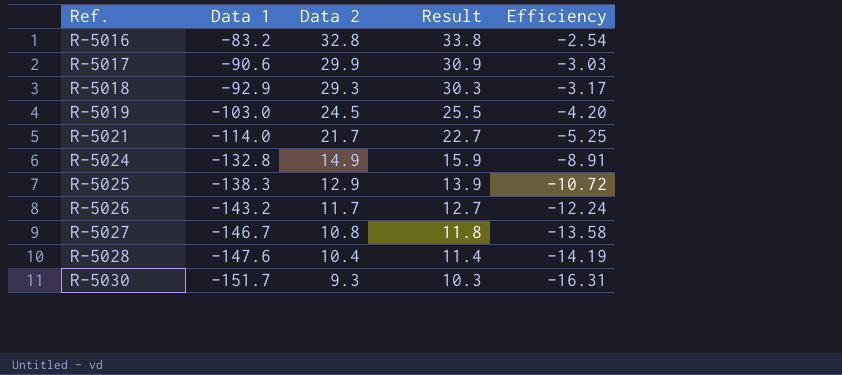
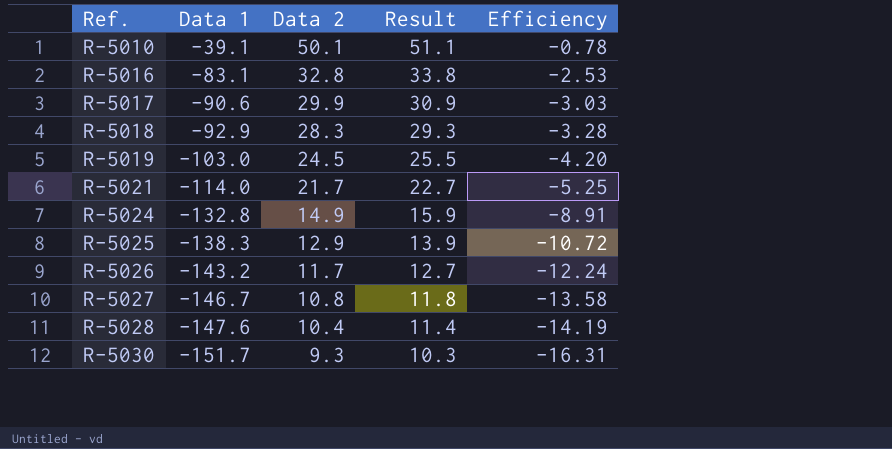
row R-5010: none -> -39.1 | 50.1 | 51.1 | -0.78
R-5016 | Data 1: -83.2 -> -83.1
R-5016 | Efficiency: -2.54 -> -2.53
R-5018 | Data 2: 29.3 -> 28.3
R-5018 | Result: 30.3 -> 29.3
R-5018 | Efficiency: -3.17 -> -3.28

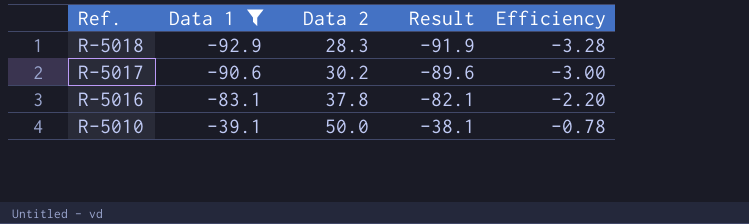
filter: none -> Data 1 >= -92.9
row order: Ref. ascending -> Ref. descending
column Result | formula: [Data 2] + 1 -> [Data 1] + 1
R-5017 | Data 2: 29.9 -> 30.2
R-5017 | Efficiency: -3.03 -> -3.00
R-5016 | Data 2: 32.8 -> 37.8
R-5016 | Efficiency: -2.53 -> -2.20
R-5010 | Data 2: 50.1 -> 50.0

